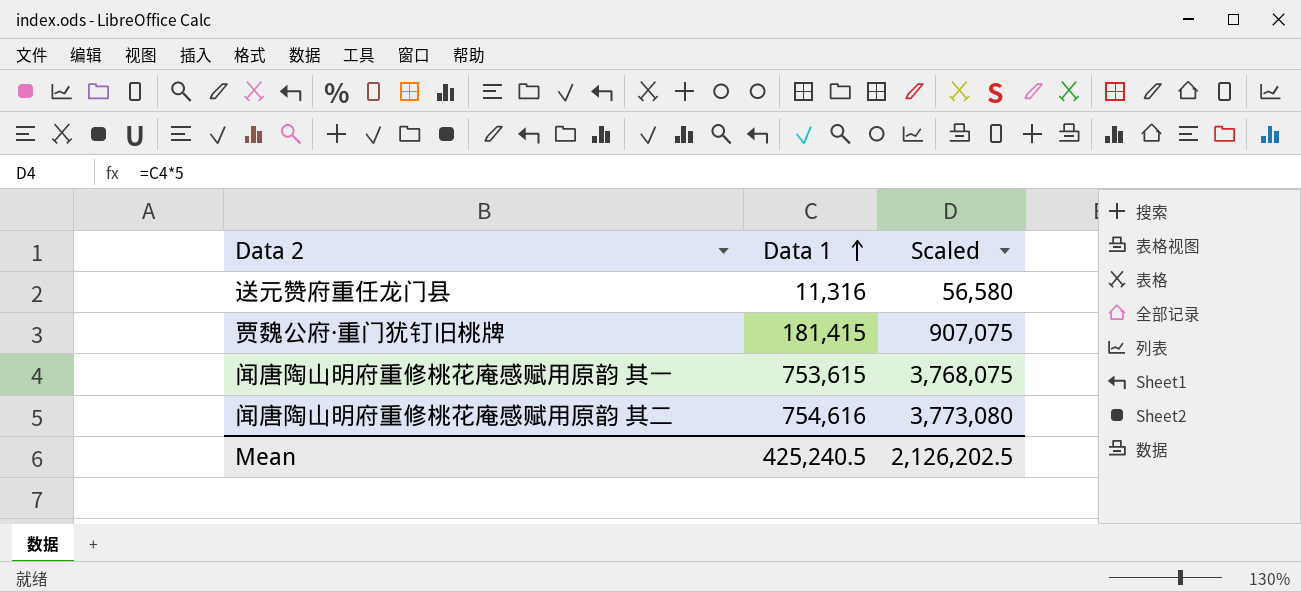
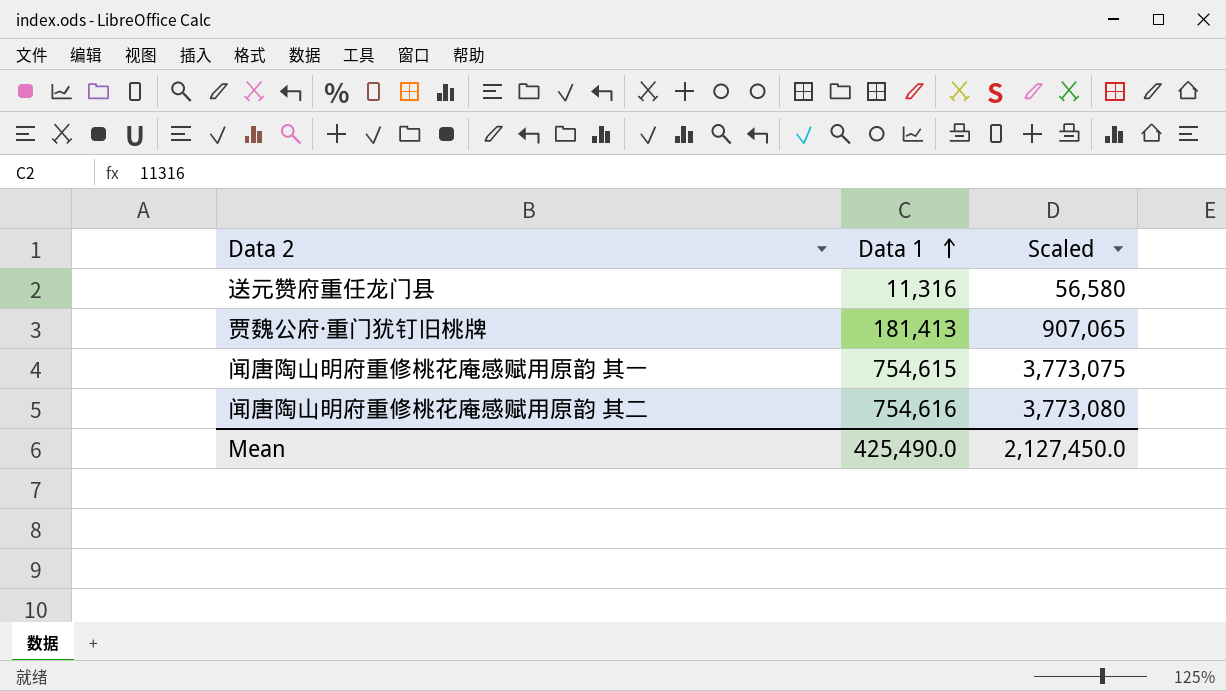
贾魏公府·重门犹钉旧桃牌 | Data 1: 181,415 -> 181,413
贾魏公府·重门犹钉旧桃牌 | Scaled: 907,075 -> 907,065
闻唐陶山明府重修桃花庵感赋用原韵 其一 | Data 1: 753,615 -> 754,615
闻唐陶山明府重修桃花庵感赋用原韵 其一 | Scaled: 3,768,075 -> 3,773,075
Mean | Data 1: 425,240.5 -> 425,490.0
Mean | Scaled: 2,126,202.5 -> 2,127,450.0

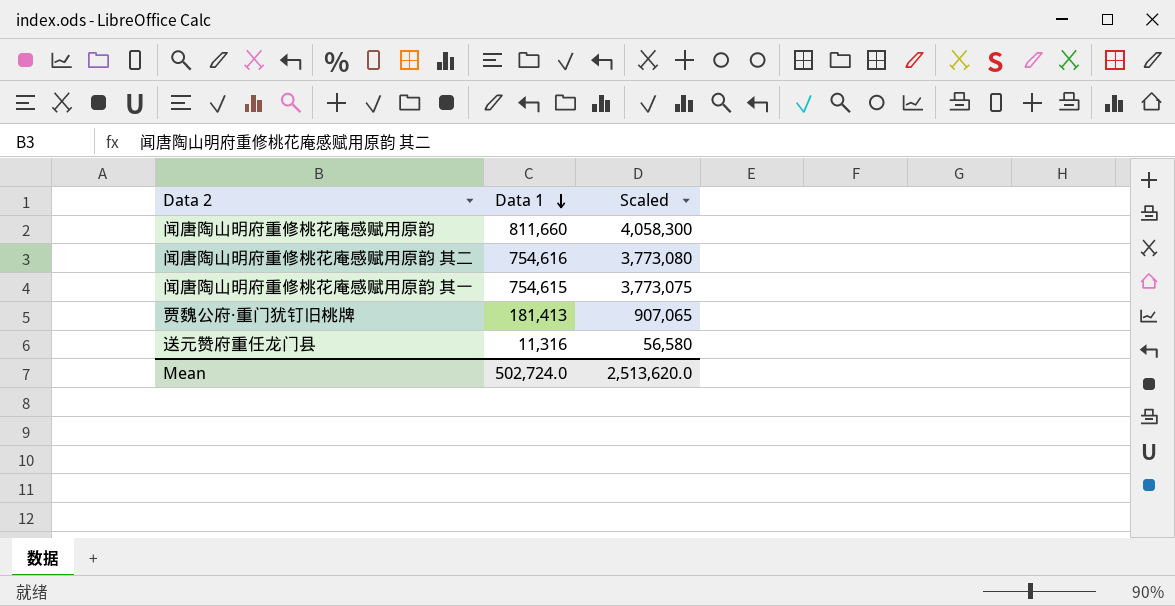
row order: Data 1 ascending -> Data 1 descending
row 闻唐陶山明府重修桃花庵感赋用原韵: none -> 811,660 | 4,058,300
Mean | Data 1: 425,490.0 -> 502,724.0
Mean | Scaled: 2,127,450.0 -> 2,513,620.0

